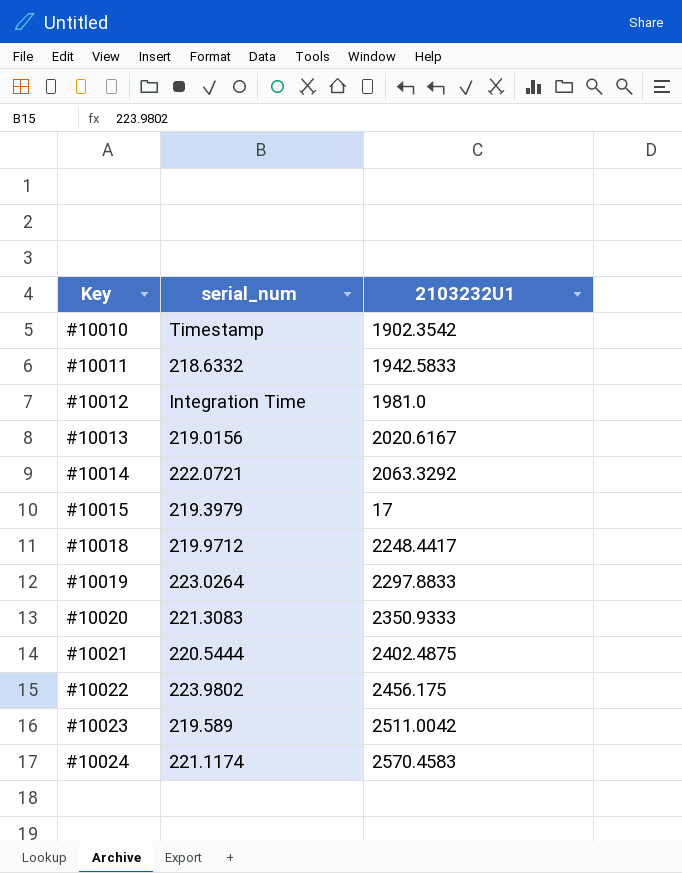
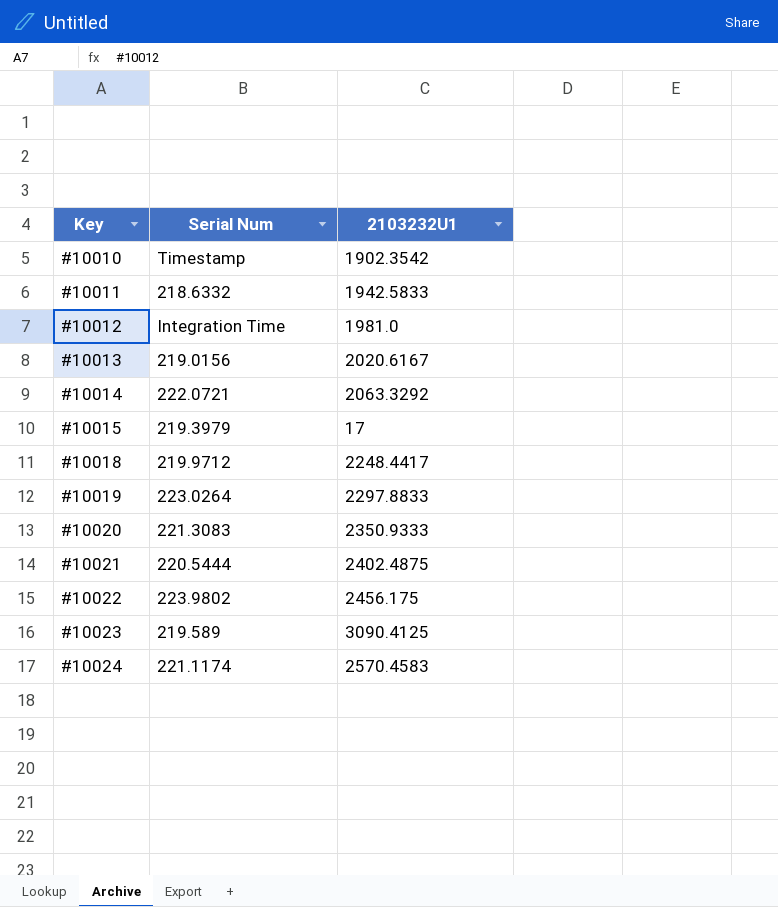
column name: serial_num -> Serial Num
#10023 | 2103232U1: 2511.0042 -> 3090.4125

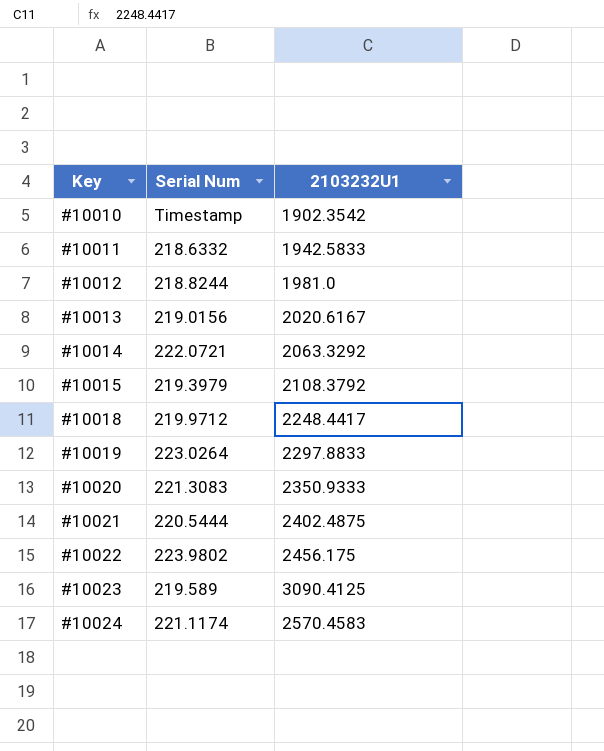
#10012 | Serial Num: Integration Time -> 218.8244
#10015 | 2103232U1: 17 -> 2108.3792

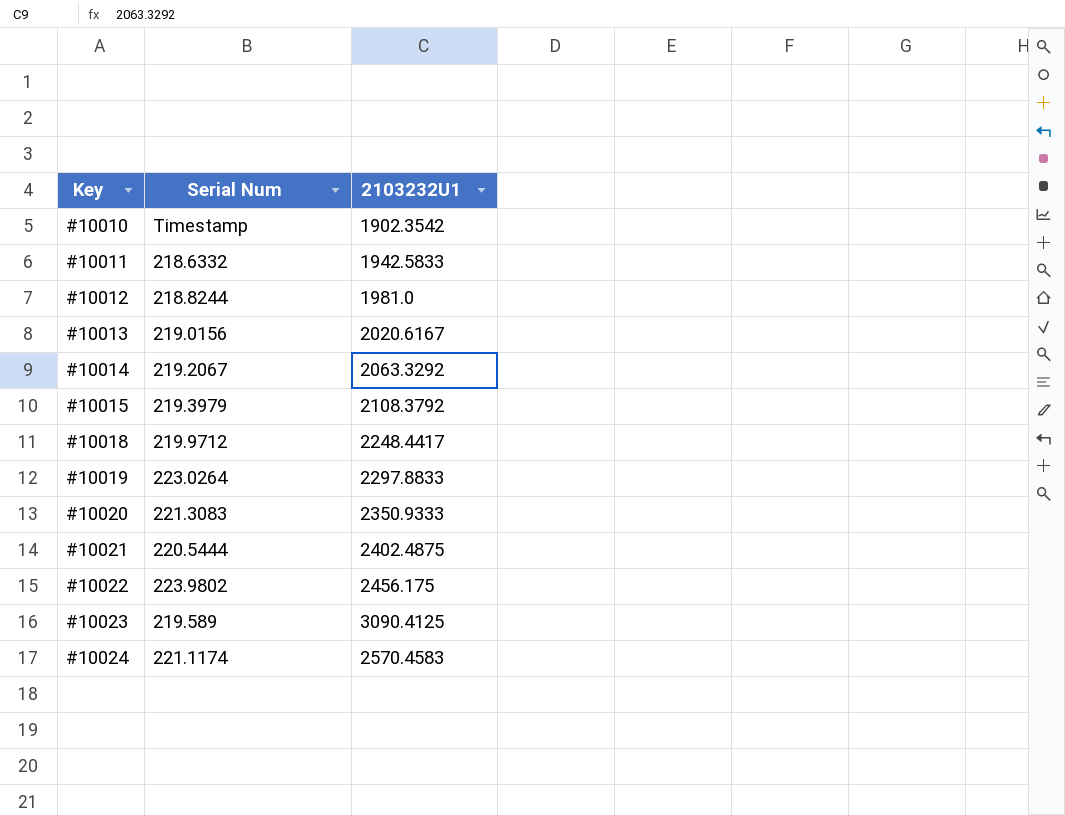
#10014 | Serial Num: 222.0721 -> 219.2067

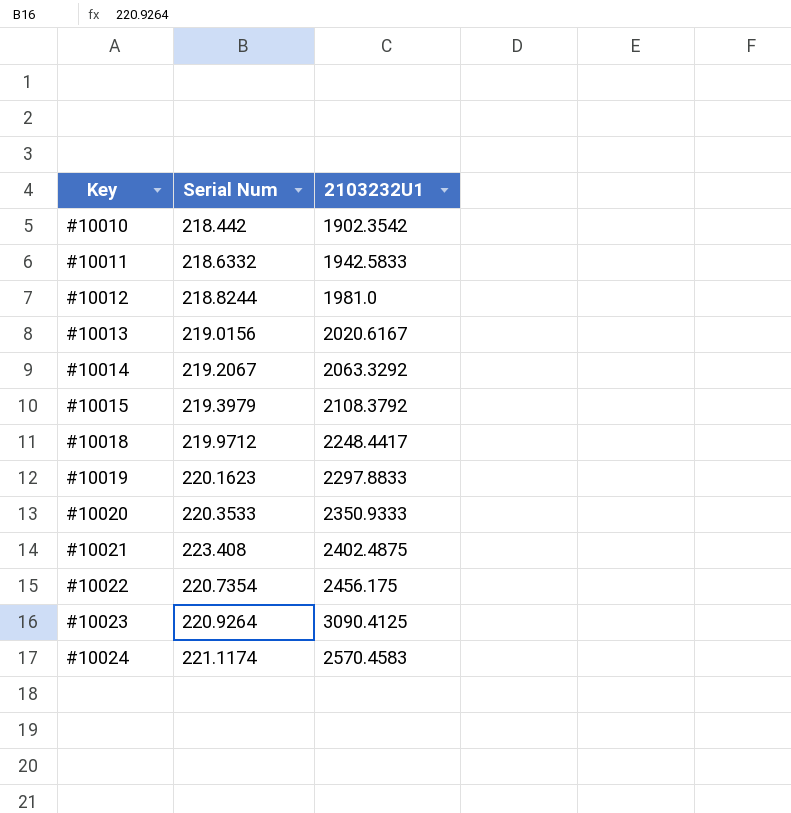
#10010 | Serial Num: Timestamp -> 218.442
#10019 | Serial Num: 223.0264 -> 220.1623
#10020 | Serial Num: 221.3083 -> 220.3533
#10021 | Serial Num: 220.5444 -> 223.408
#10022 | Serial Num: 223.9802 -> 220.7354
#10023 | Serial Num: 219.589 -> 220.9264

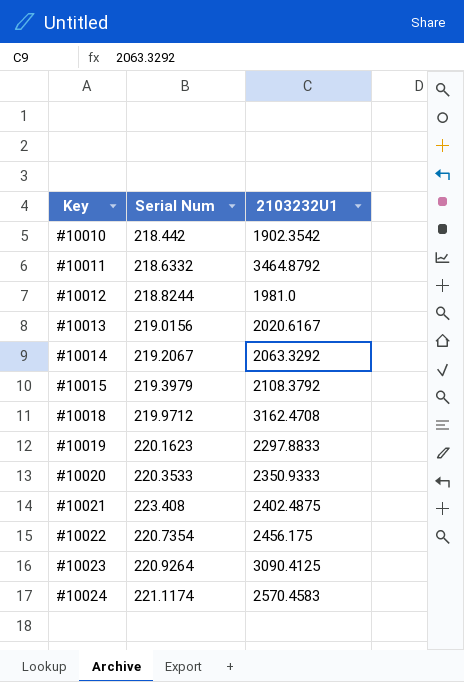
#10011 | 2103232U1: 1942.5833 -> 3464.8792
#10018 | 2103232U1: 2248.4417 -> 3162.4708

